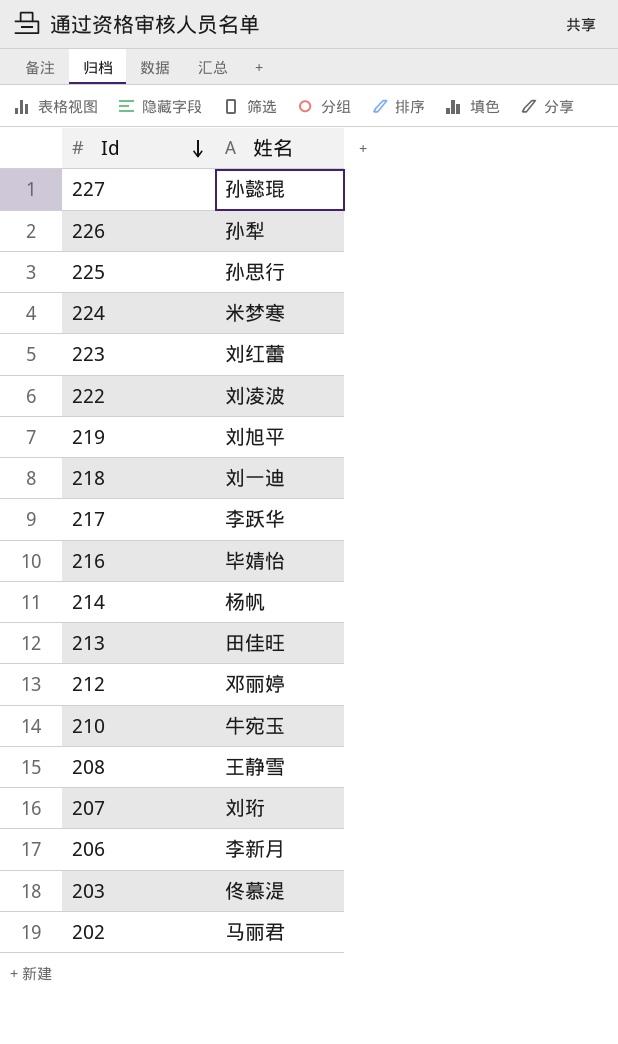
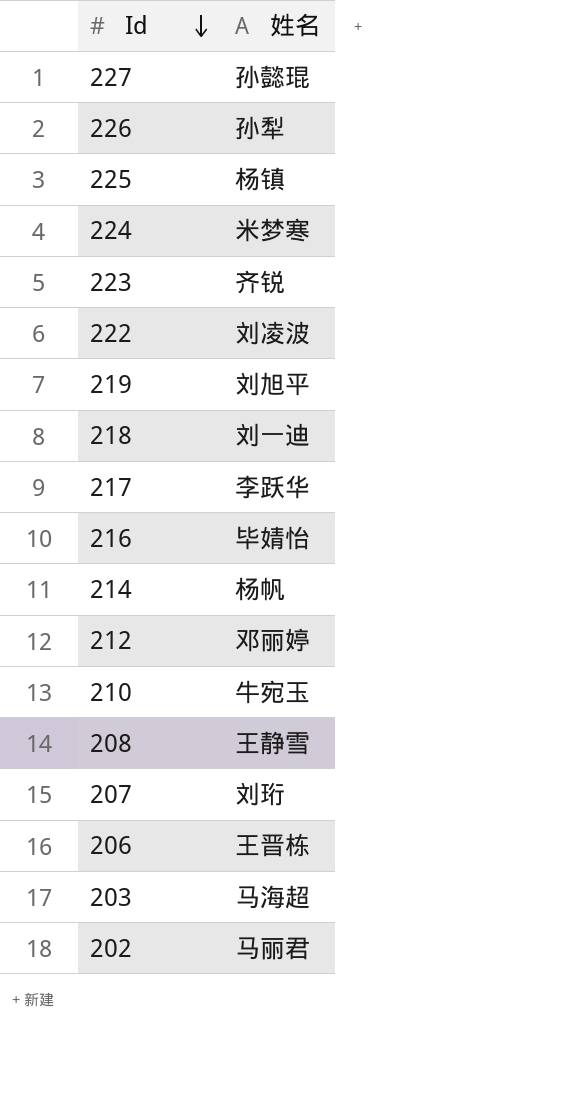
row 213: 田佳旺 -> none
225 | 姓名: 孙思行 -> 杨镇
223 | 姓名: 刘红蕾 -> 齐锐
206 | 姓名: 李新月 -> 王晋栋
203 | 姓名: 佟慕湜 -> 马海超

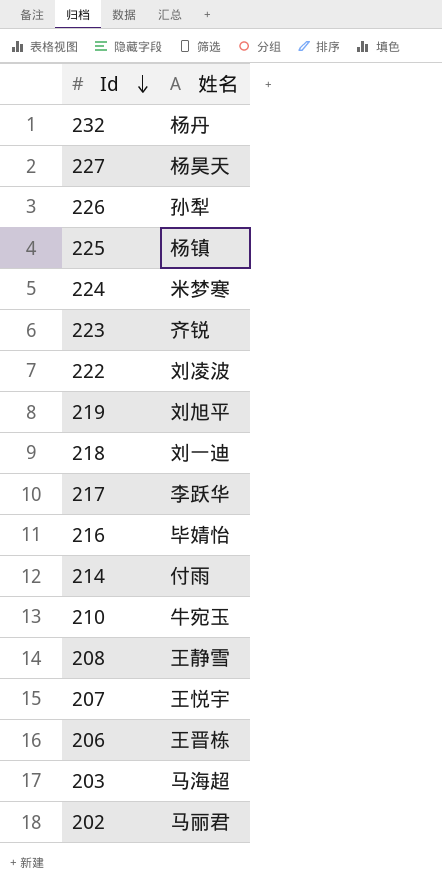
row 212: 邓丽婷 -> none
row 232: none -> 杨丹
227 | 姓名: 孙懿琨 -> 杨昊天
214 | 姓名: 杨帆 -> 付雨
207 | 姓名: 刘珩 -> 王悦宇

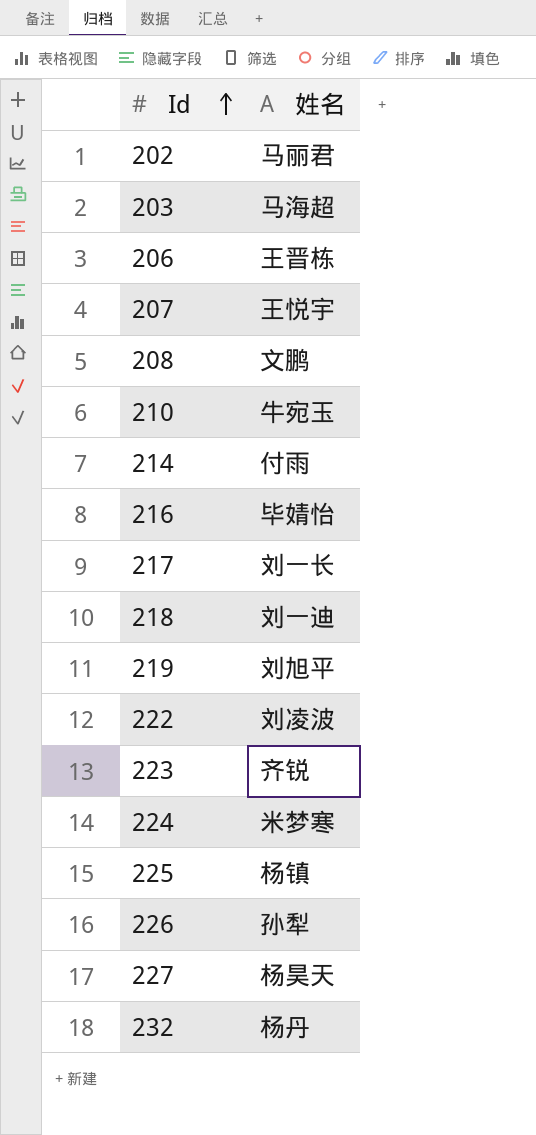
row order: Id descending -> Id ascending
208 | 姓名: 王静雪 -> 文鹏
217 | 姓名: 李跃华 -> 刘一长

